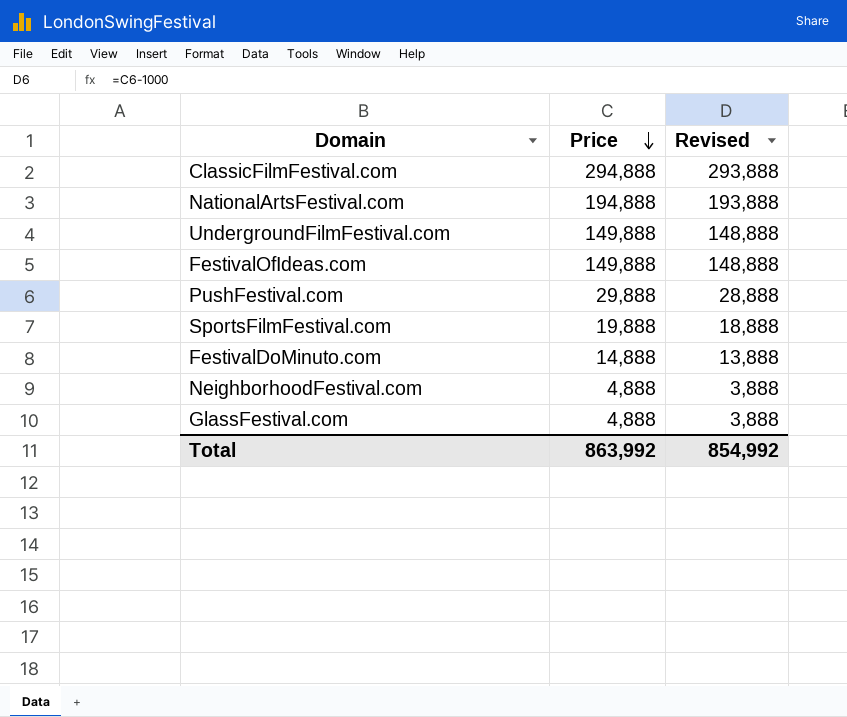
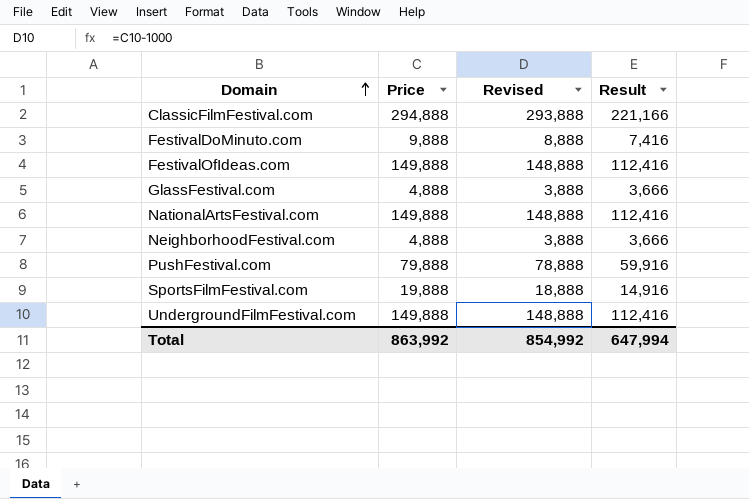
row order: Price descending -> Domain ascending
column Result | formula: none -> [Price] * 0.75
FestivalDoMinuto.com | Price: 14,888 -> 9,888
FestivalDoMinuto.com | Revised: 13,888 -> 8,888
NationalArtsFestival.com | Price: 194,888 -> 149,888
NationalArtsFestival.com | Revised: 193,888 -> 148,888
PushFestival.com | Price: 29,888 -> 79,888
PushFestival.com | Revised: 28,888 -> 78,888

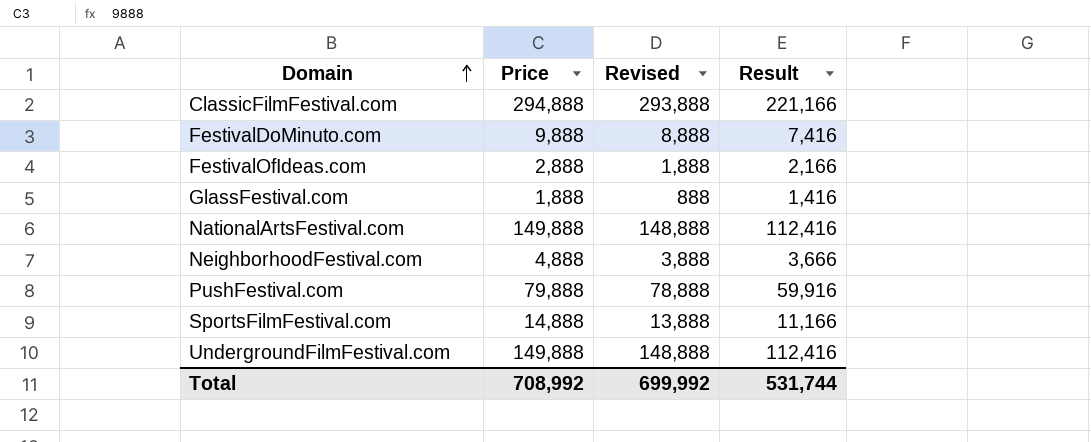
FestivalOfIdeas.com | Price: 149,888 -> 2,888
FestivalOfIdeas.com | Revised: 148,888 -> 1,888
FestivalOfIdeas.com | Result: 112,416 -> 2,166
GlassFestival.com | Price: 4,888 -> 1,888
GlassFestival.com | Revised: 3,888 -> 888
GlassFestival.com | Result: 3,666 -> 1,416
SportsFilmFestival.com | Price: 19,888 -> 14,888
SportsFilmFestival.com | Revised: 18,888 -> 13,888
SportsFilmFestival.com | Result: 14,916 -> 11,166
Total | Price: 863,992 -> 708,992
Total | Revised: 854,992 -> 699,992
Total | Result: 647,994 -> 531,744

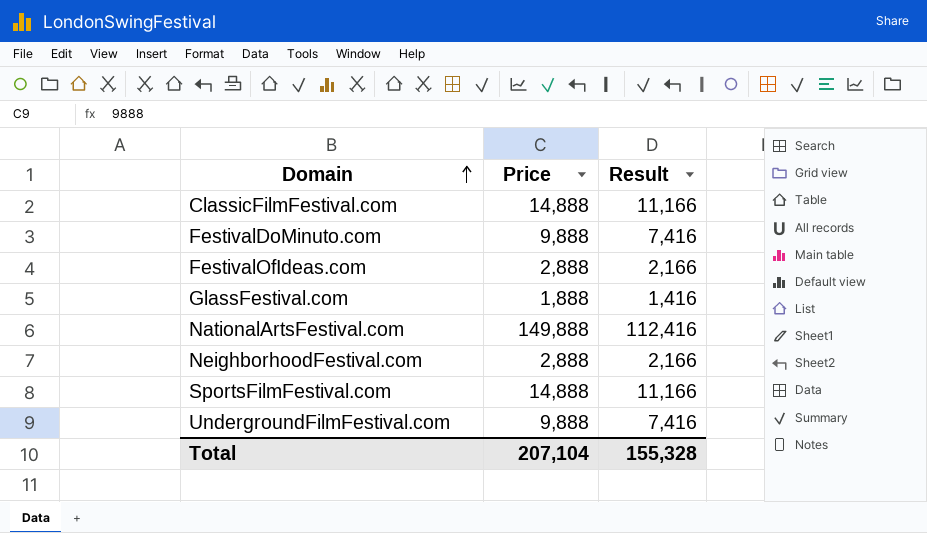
column Revised | formula: [Price] - 1000 -> none
row PushFestival.com: 79,888 | 78,888 | 59,916 -> none
ClassicFilmFestival.com | Price: 294,888 -> 14,888
ClassicFilmFestival.com | Result: 221,166 -> 11,166
NeighborhoodFestival.com | Price: 4,888 -> 2,888
NeighborhoodFestival.com | Result: 3,666 -> 2,166
UndergroundFilmFestival.com | Price: 149,888 -> 9,888
UndergroundFilmFestival.com | Result: 112,416 -> 7,416
Total | Price: 708,992 -> 207,104
Total | Result: 531,744 -> 155,328

